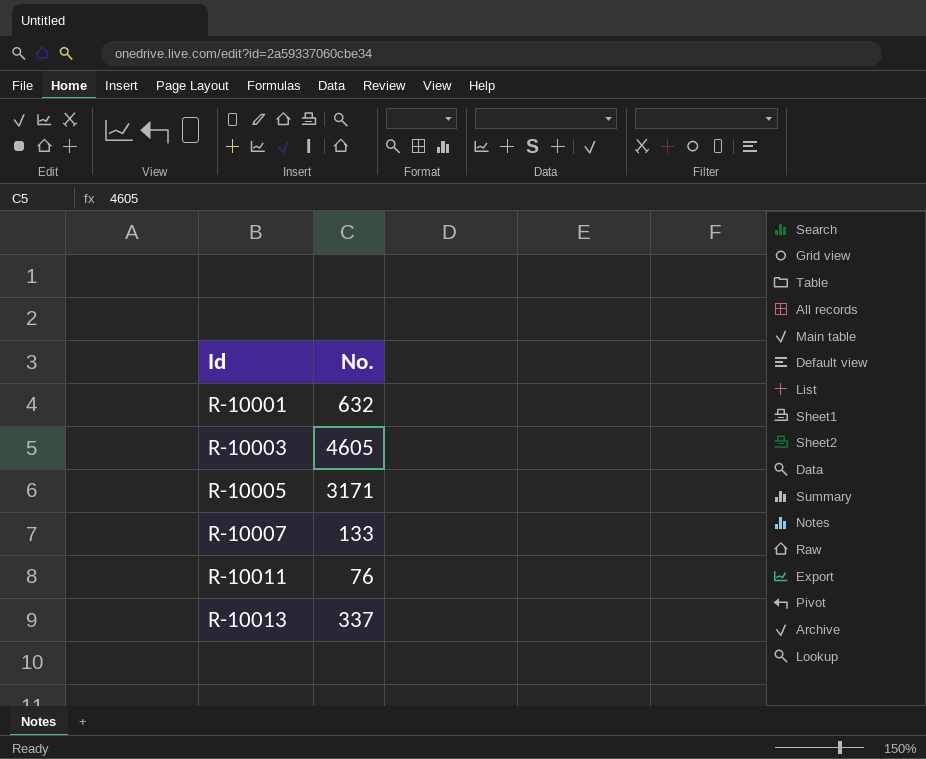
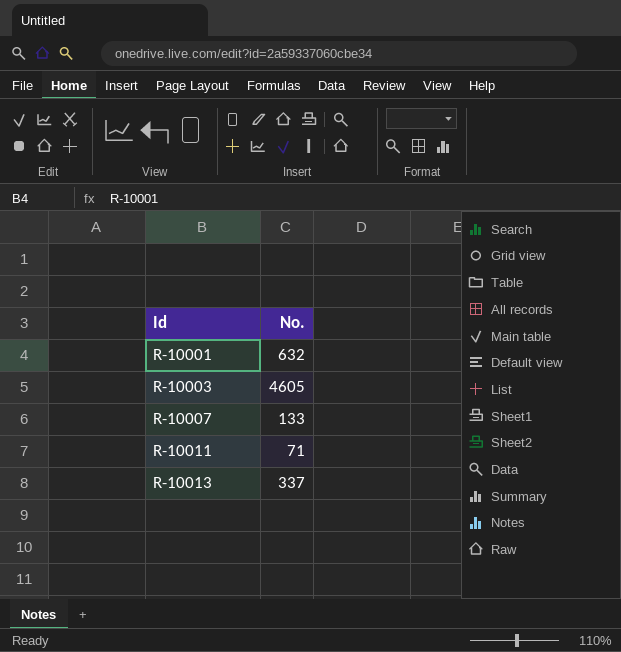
row R-10005: 3171 -> none
R-10011 | No.: 76 -> 71

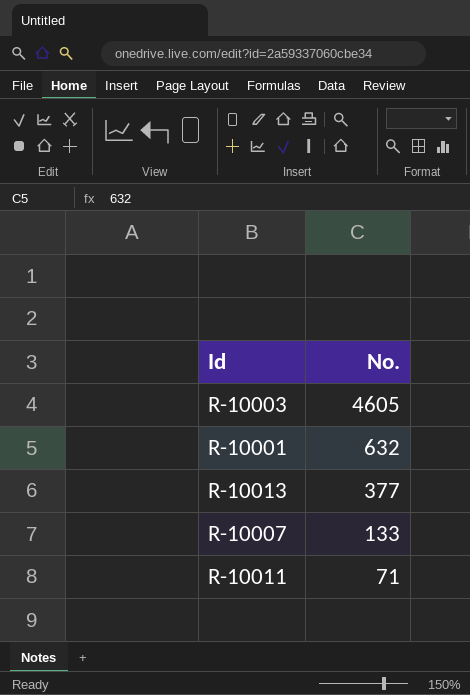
row order: Id ascending -> No. descending
R-10013 | No.: 337 -> 377

